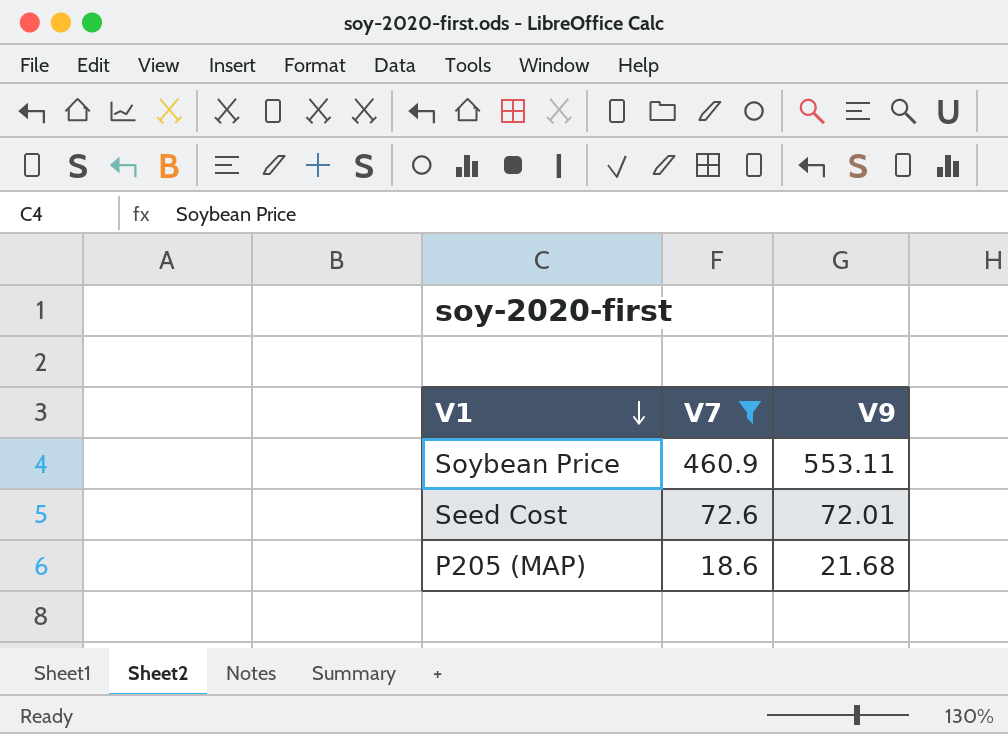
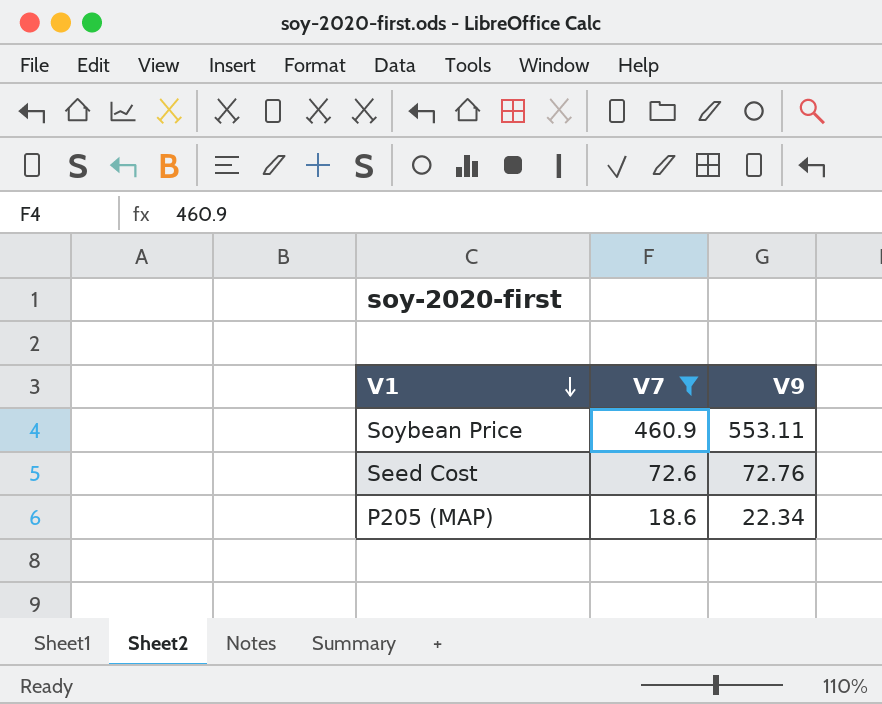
Seed Cost | V9: 72.01 -> 72.76
P205 (MAP) | V9: 21.68 -> 22.34

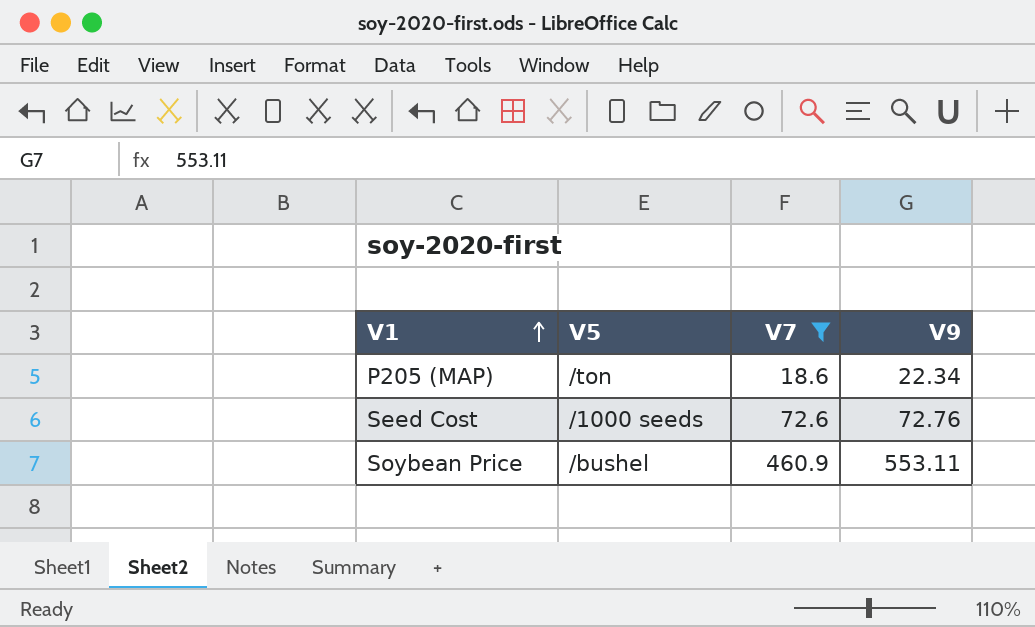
row order: V1 descending -> V1 ascending
column V5 | position: none -> 2

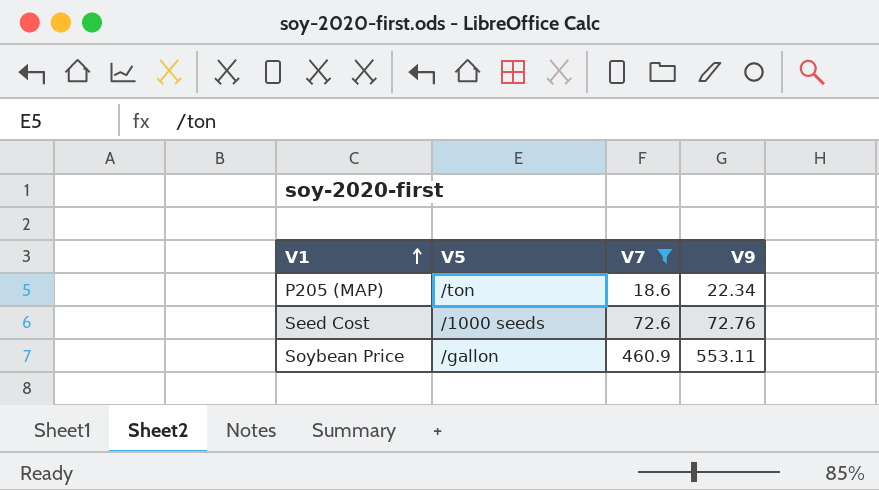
Soybean Price | V5: /bushel -> /gallon

